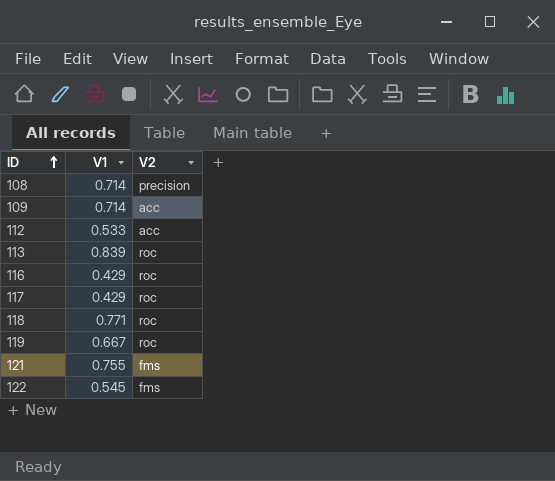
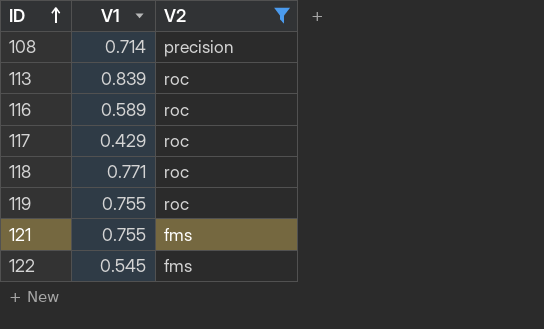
filter: none -> V2 != acc
116 | V1: 0.429 -> 0.589
119 | V1: 0.667 -> 0.755

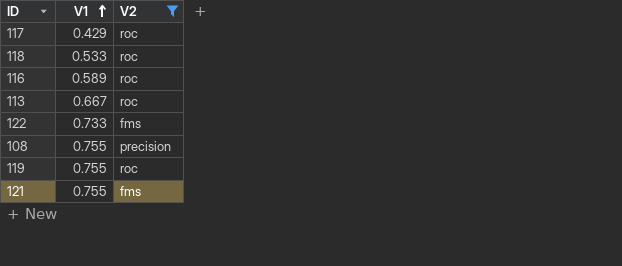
row order: ID ascending -> V1 ascending
118 | V1: 0.771 -> 0.533
113 | V1: 0.839 -> 0.667
122 | V1: 0.545 -> 0.733
108 | V1: 0.714 -> 0.755

